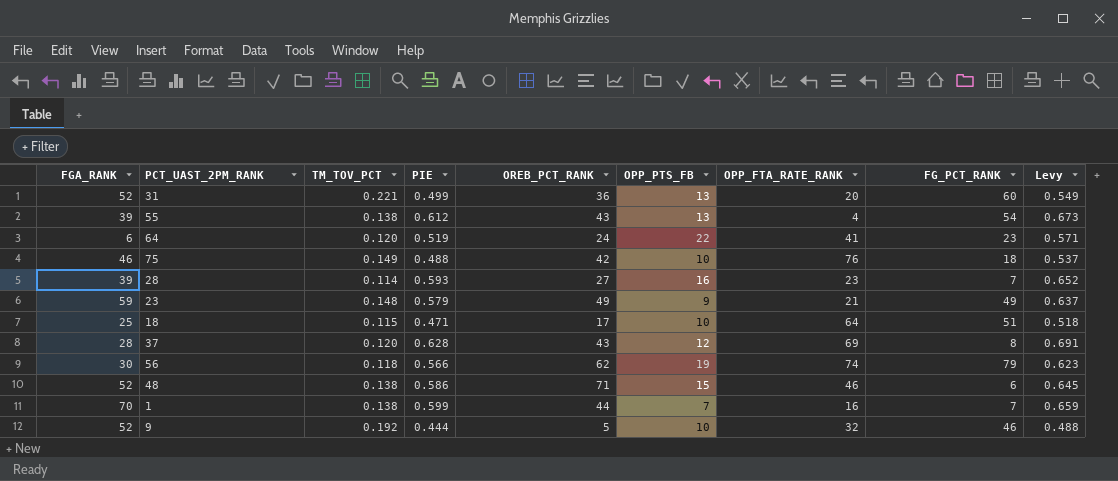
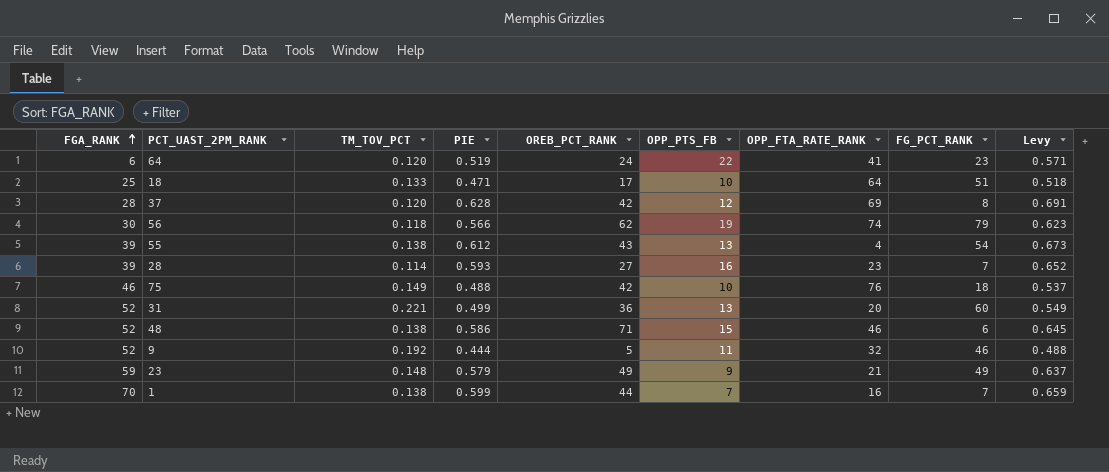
row order: none -> FGA_RANK ascending
18 | TM_TOV_PCT: 0.115 -> 0.133
37 | OREB_PCT_RANK: 43 -> 42
9 | OPP_PTS_FB: 10 -> 11

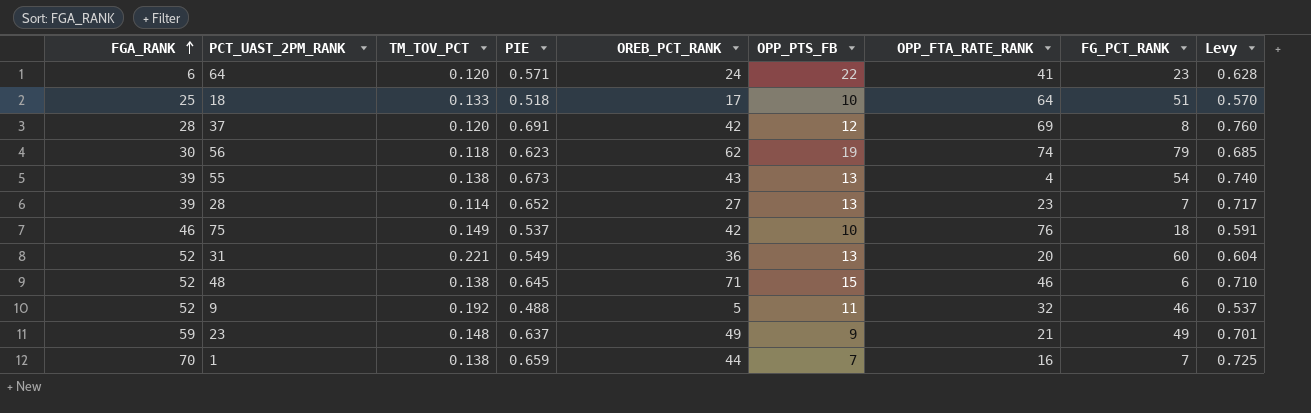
64 | PIE: 0.519 -> 0.571
64 | Levy: 0.571 -> 0.628
18 | PIE: 0.471 -> 0.518
18 | Levy: 0.518 -> 0.570
37 | PIE: 0.628 -> 0.691
37 | Levy: 0.691 -> 0.760
56 | PIE: 0.566 -> 0.623
56 | Levy: 0.623 -> 0.685
55 | PIE: 0.612 -> 0.673
55 | Levy: 0.673 -> 0.740
28 | PIE: 0.593 -> 0.652
28 | OPP_PTS_FB: 16 -> 13
28 | Levy: 0.652 -> 0.717
75 | PIE: 0.488 -> 0.537
75 | Levy: 0.537 -> 0.591
31 | PIE: 0.499 -> 0.549
31 | Levy: 0.549 -> 0.604
48 | PIE: 0.586 -> 0.645
48 | Levy: 0.645 -> 0.710
9 | PIE: 0.444 -> 0.488
9 | Levy: 0.488 -> 0.537
23 | PIE: 0.579 -> 0.637
23 | Levy: 0.637 -> 0.701
1 | PIE: 0.599 -> 0.659
1 | Levy: 0.659 -> 0.725

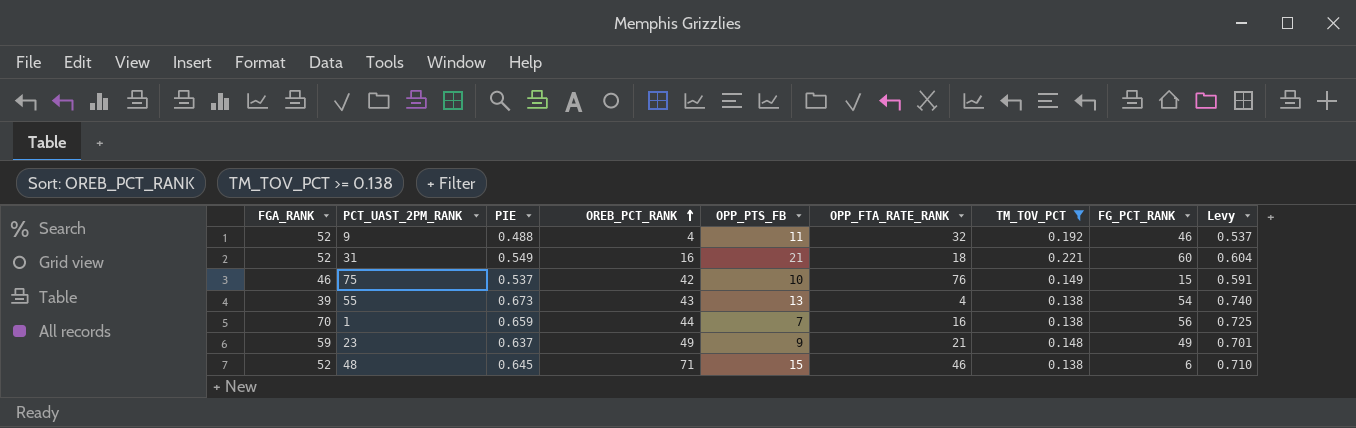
filter: none -> TM_TOV_PCT >= 0.138
row order: FGA_RANK ascending -> OREB_PCT_RANK ascending
column TM_TOV_PCT | position: 3 -> 7
9 | OREB_PCT_RANK: 5 -> 4
31 | OREB_PCT_RANK: 36 -> 16
31 | OPP_PTS_FB: 13 -> 21
31 | OPP_FTA_RATE_RANK: 20 -> 18
75 | FG_PCT_RANK: 18 -> 15
1 | FG_PCT_RANK: 7 -> 56

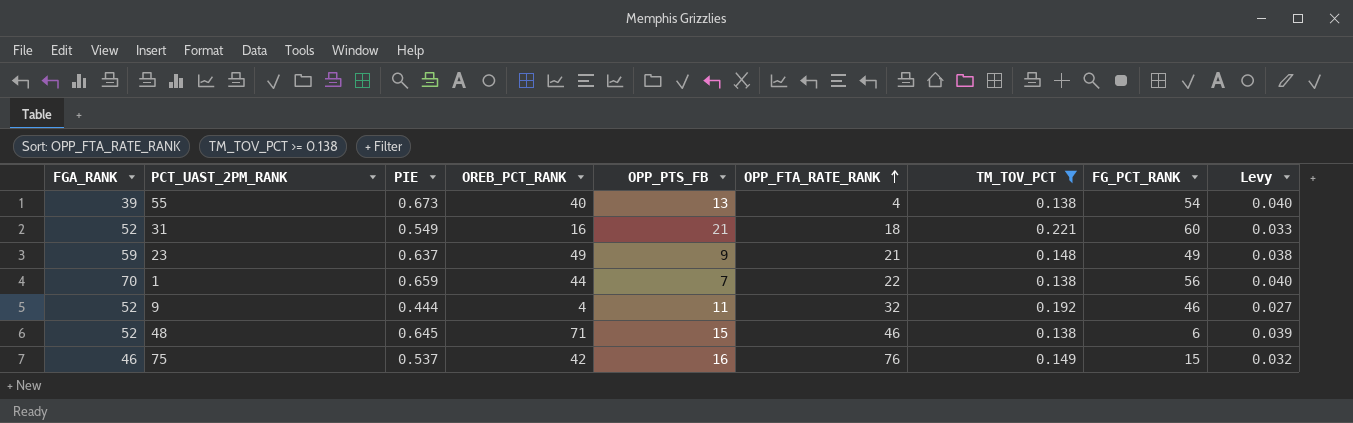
row order: OREB_PCT_RANK ascending -> OPP_FTA_RATE_RANK ascending
column Levy | formula: [PIE] * 1.1 -> [PIE] * 0.06
55 | OREB_PCT_RANK: 43 -> 40
1 | OPP_FTA_RATE_RANK: 16 -> 22
9 | PIE: 0.488 -> 0.444
75 | OPP_PTS_FB: 10 -> 16

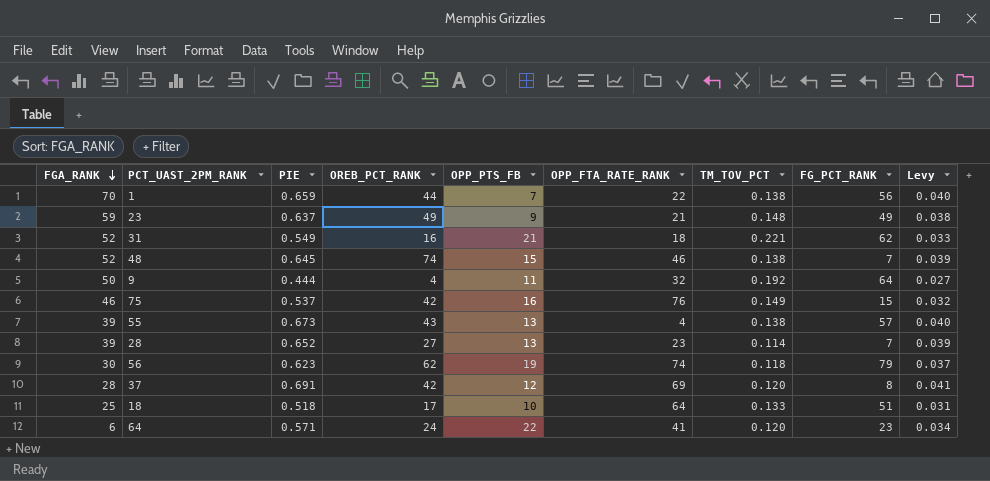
filter: TM_TOV_PCT >= 0.138 -> none
row order: OPP_FTA_RATE_RANK ascending -> FGA_RANK descending
31 | FG_PCT_RANK: 60 -> 62
48 | OREB_PCT_RANK: 71 -> 74
48 | FG_PCT_RANK: 6 -> 7
9 | FGA_RANK: 52 -> 50
9 | FG_PCT_RANK: 46 -> 64
55 | OREB_PCT_RANK: 40 -> 43
55 | FG_PCT_RANK: 54 -> 57

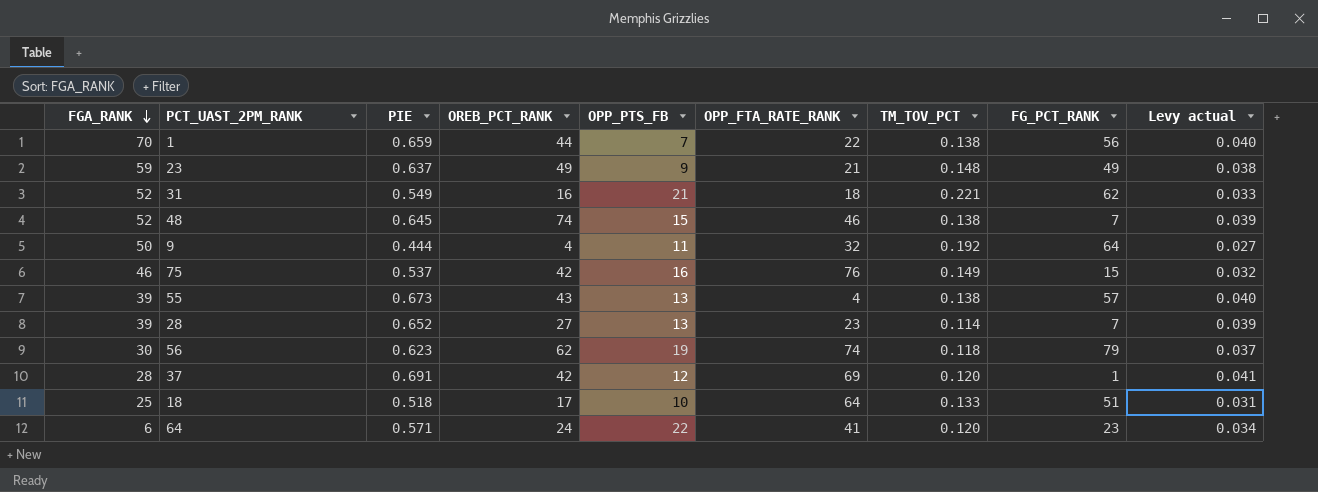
column name: Levy -> Levy actual
37 | FG_PCT_RANK: 8 -> 1

